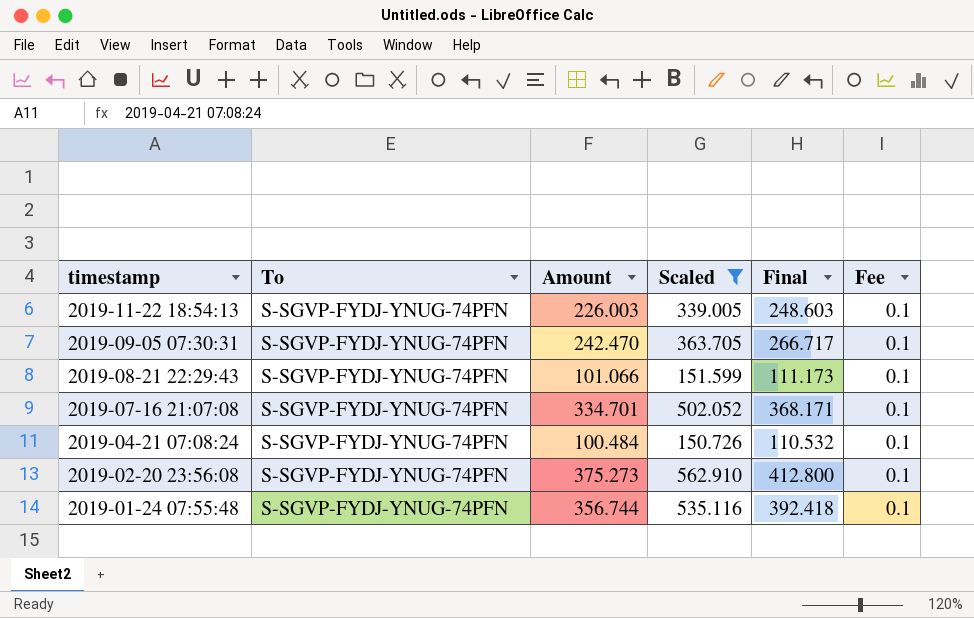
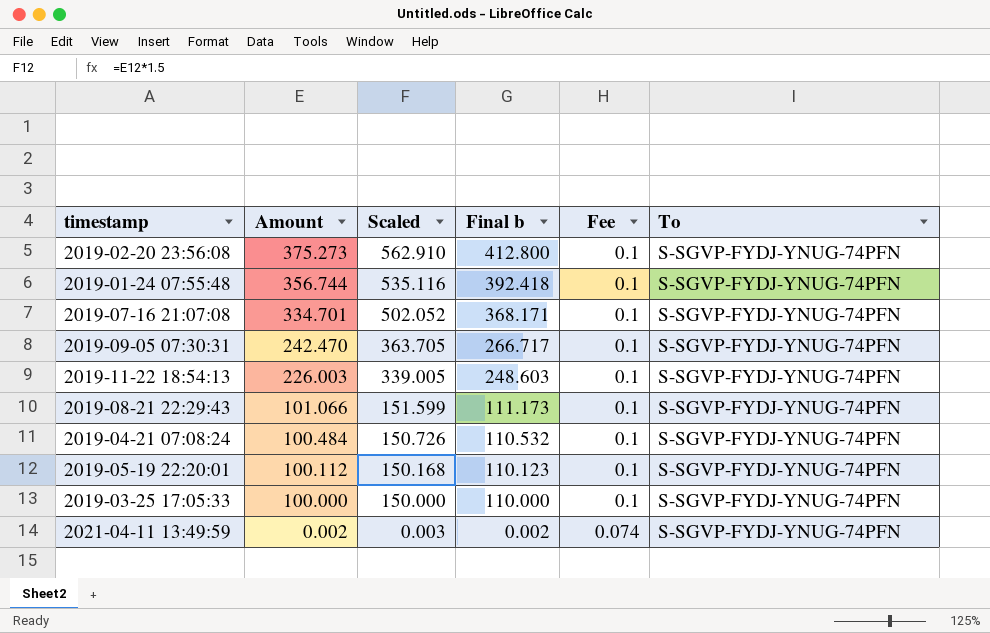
filter: Scaled >= 150.726 -> none
row order: timestamp descending -> Amount descending
column name: Final -> Final b
column To | position: 2 -> 6

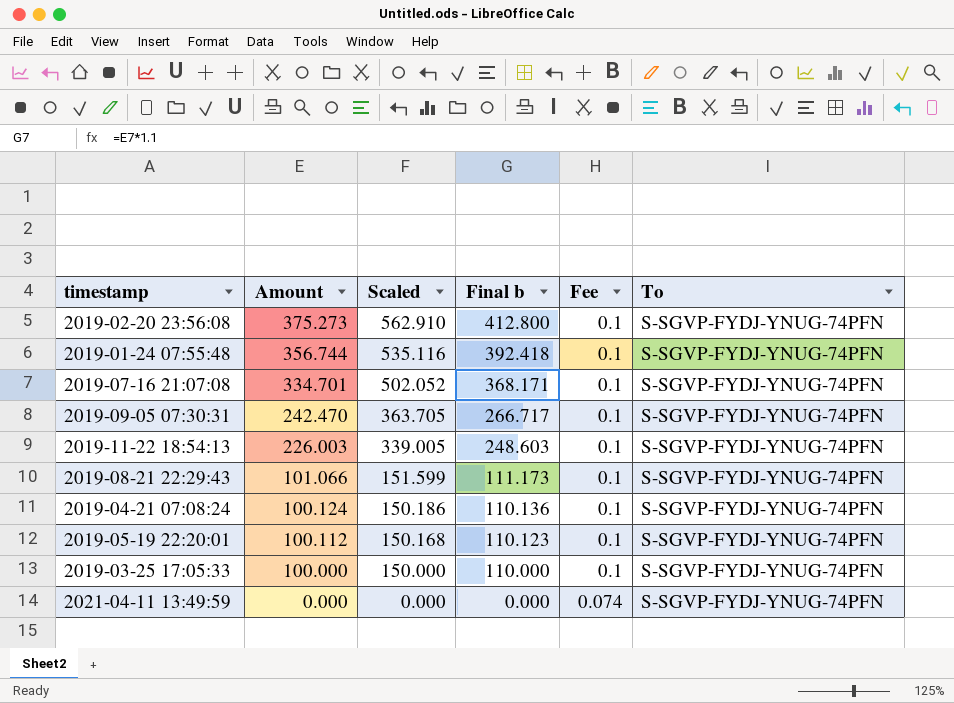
2019-04-21 07:08:24 | Amount: 100.484 -> 100.124
2019-04-21 07:08:24 | Scaled: 150.726 -> 150.186
2019-04-21 07:08:24 | Final b: 110.532 -> 110.136
2021-04-11 13:49:59 | Amount: 0.002 -> 0.000
2021-04-11 13:49:59 | Scaled: 0.003 -> 0.000
2021-04-11 13:49:59 | Final b: 0.002 -> 0.000

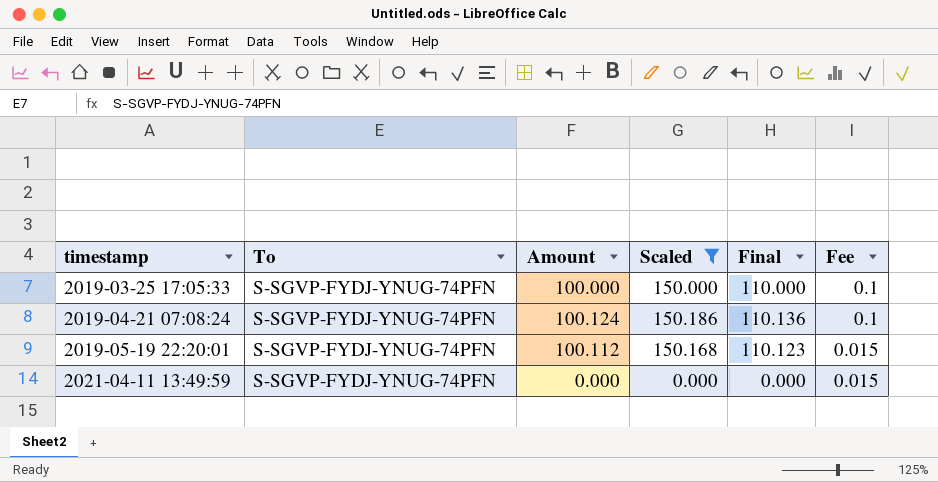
filter: none -> Scaled <= 150.186
row order: Amount descending -> timestamp ascending
column To | position: 6 -> 2
column name: Final b -> Final
2019-05-19 22:20:01 | Fee: 0.1 -> 0.015
2021-04-11 13:49:59 | Fee: 0.074 -> 0.015

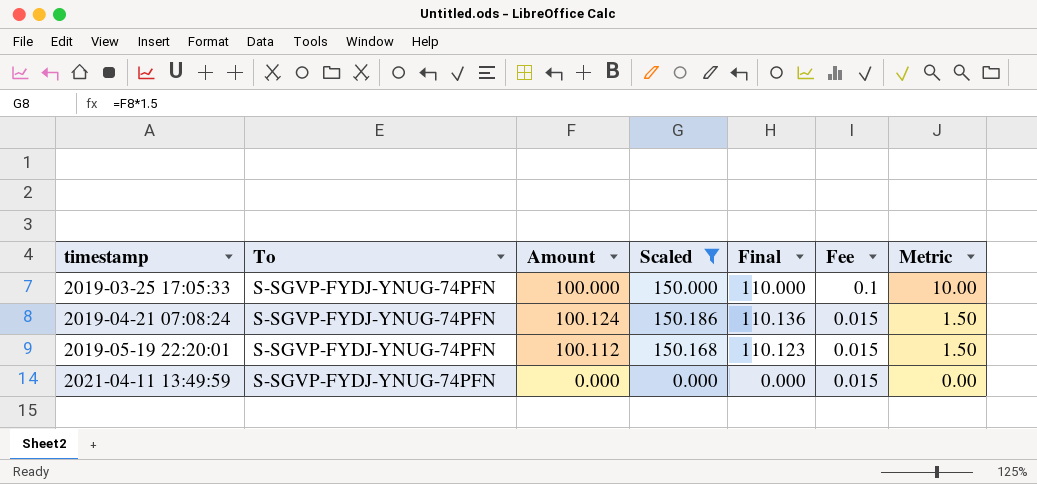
column Metric | formula: none -> [Amount] * [Fee]
2019-04-21 07:08:24 | Fee: 0.1 -> 0.015

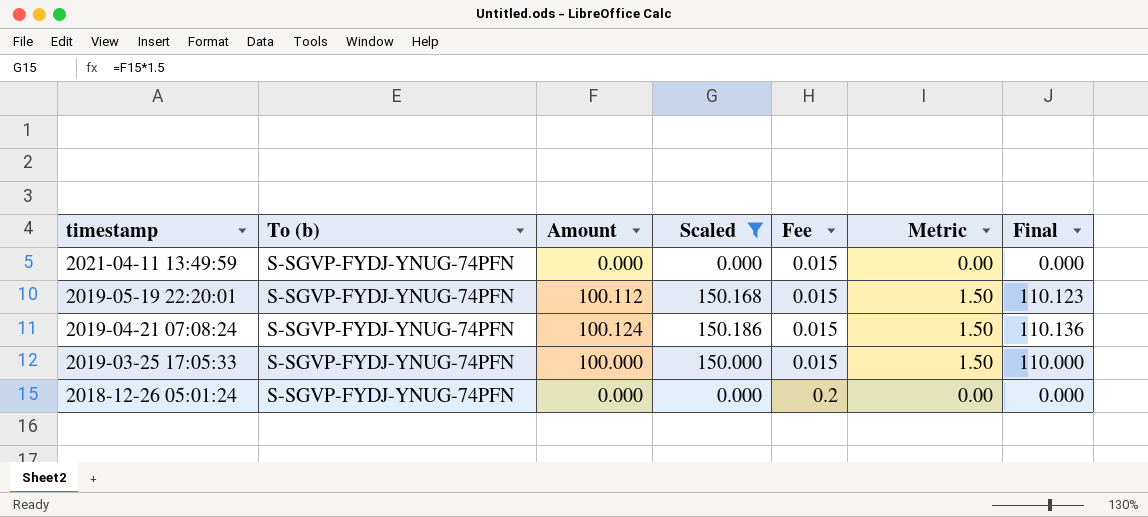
row order: timestamp ascending -> timestamp descending
column name: To -> To (b)
column Final | position: 5 -> 7
2019-03-25 17:05:33 | Fee: 0.1 -> 0.015
2019-03-25 17:05:33 | Metric: 10.00 -> 1.50
row 2018-12-26 05:01:24: none -> S-SGVP-FYDJ-YNUG-74PFN | 0.000 | 0.000 | 0.2 | 0.00 | 0.000

